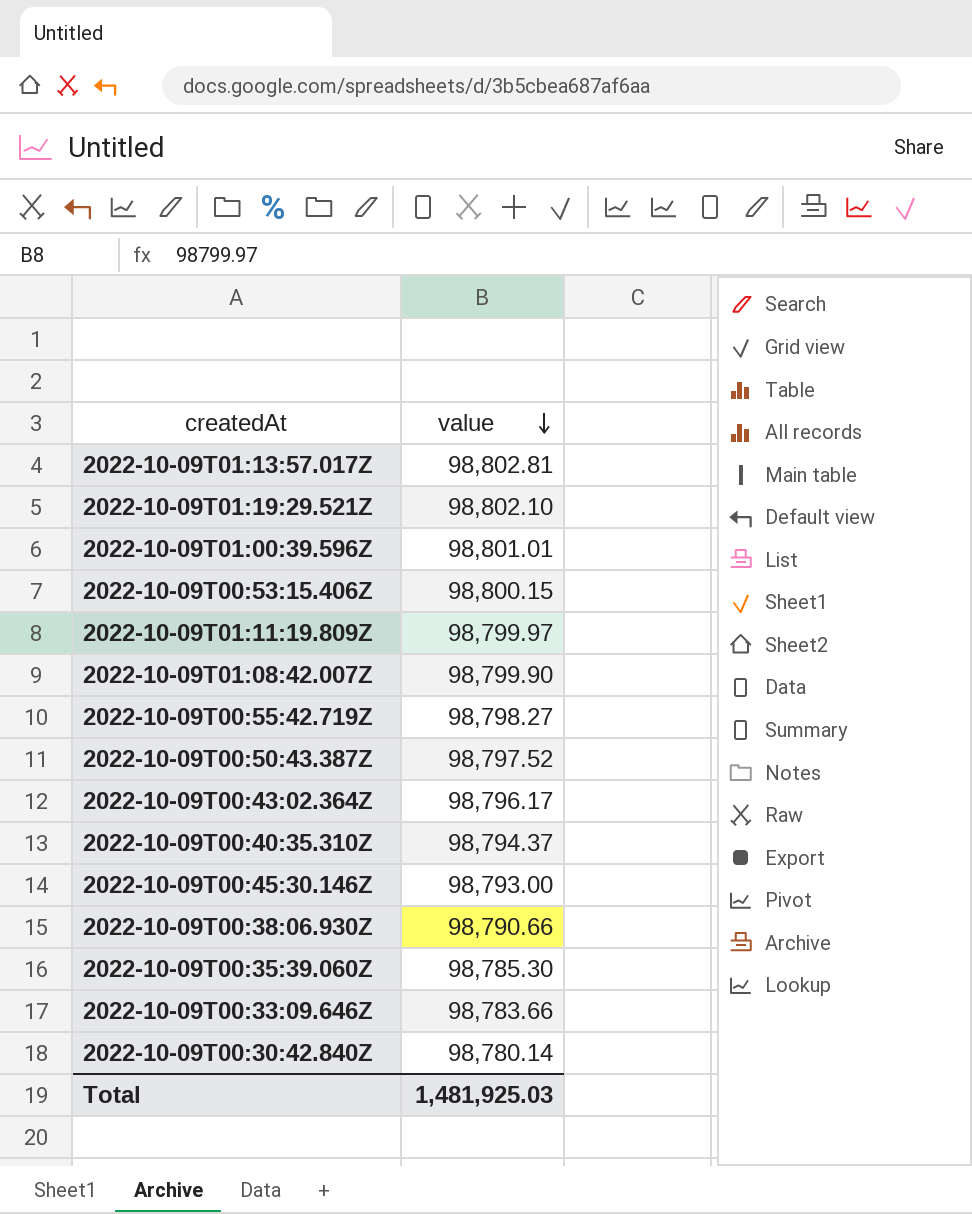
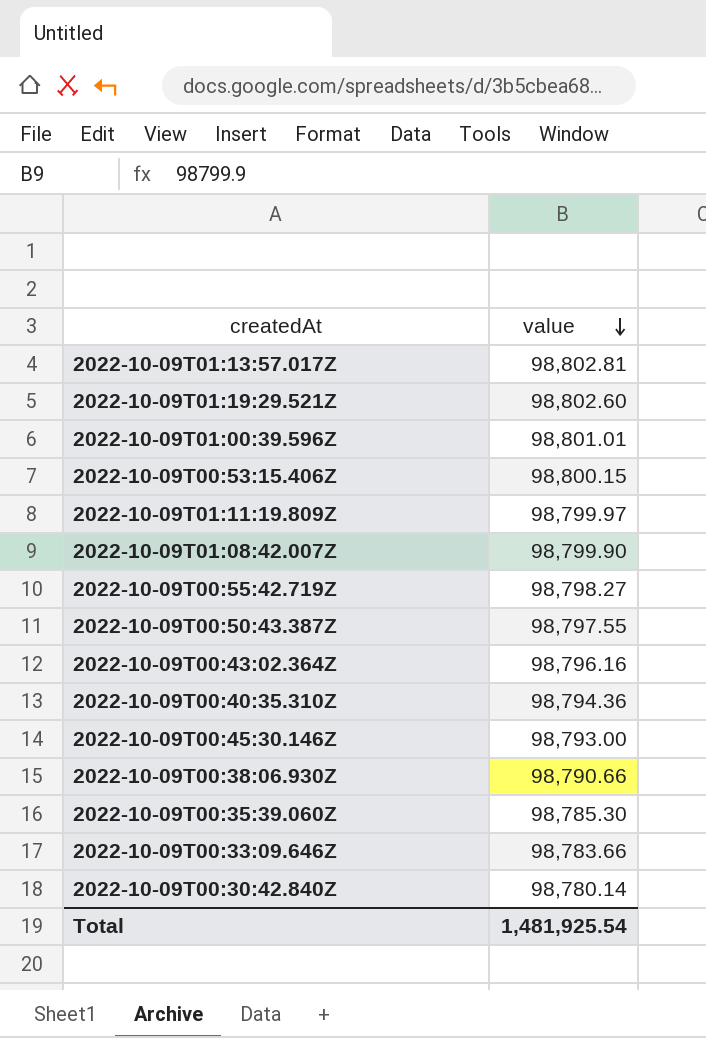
2022-10-09T01:19:29.521Z | value: 98,802.10 -> 98,802.60
2022-10-09T00:50:43.387Z | value: 98,797.52 -> 98,797.55
2022-10-09T00:43:02.364Z | value: 98,796.17 -> 98,796.16
2022-10-09T00:40:35.310Z | value: 98,794.37 -> 98,794.36
Total | value: 1,481,925.03 -> 1,481,925.54

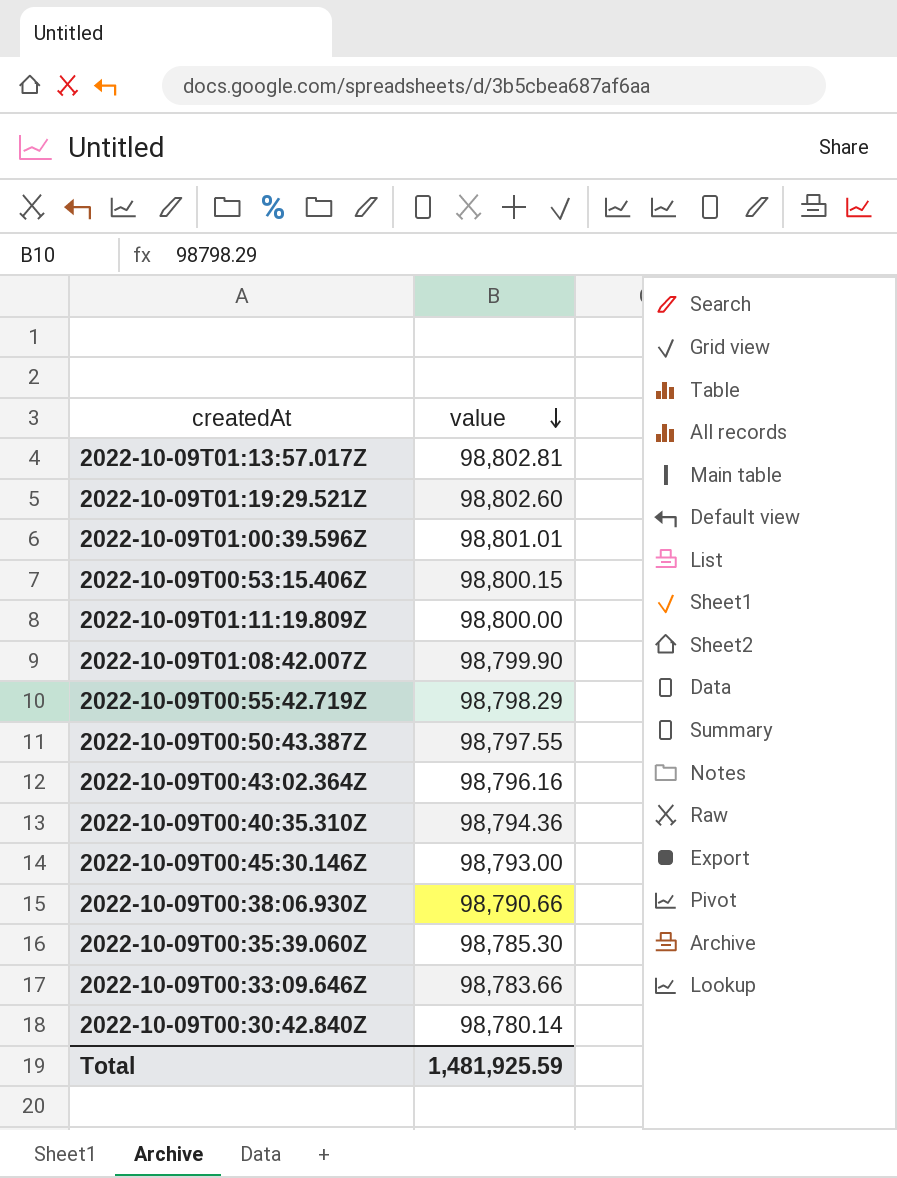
2022-10-09T01:11:19.809Z | value: 98,799.97 -> 98,800.00
2022-10-09T00:55:42.719Z | value: 98,798.27 -> 98,798.29
Total | value: 1,481,925.54 -> 1,481,925.59

